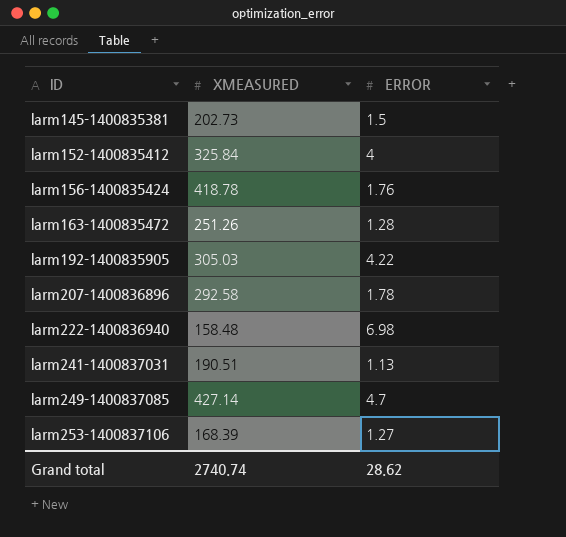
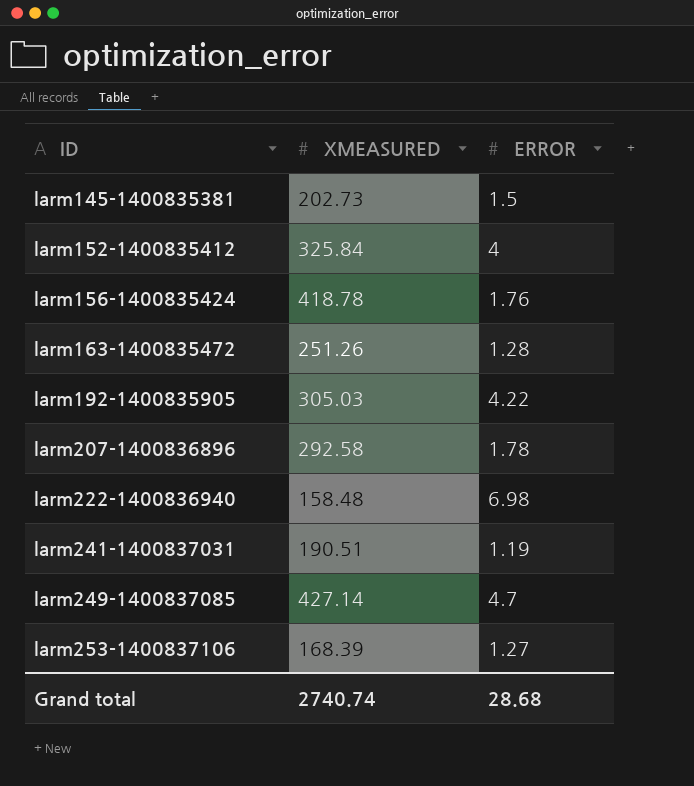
larm241-1400837031 | ERROR: 1.13 -> 1.19
Grand total | ERROR: 28.62 -> 28.68

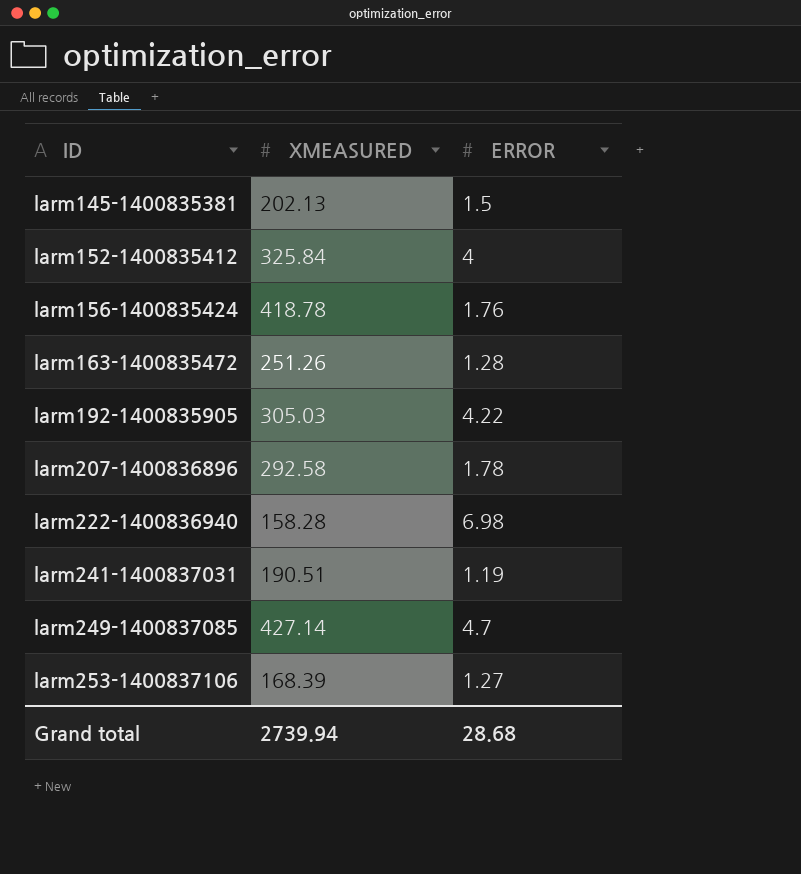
larm145-1400835381 | XMEASURED: 202.73 -> 202.13
larm222-1400836940 | XMEASURED: 158.48 -> 158.28
Grand total | XMEASURED: 2740.74 -> 2739.94

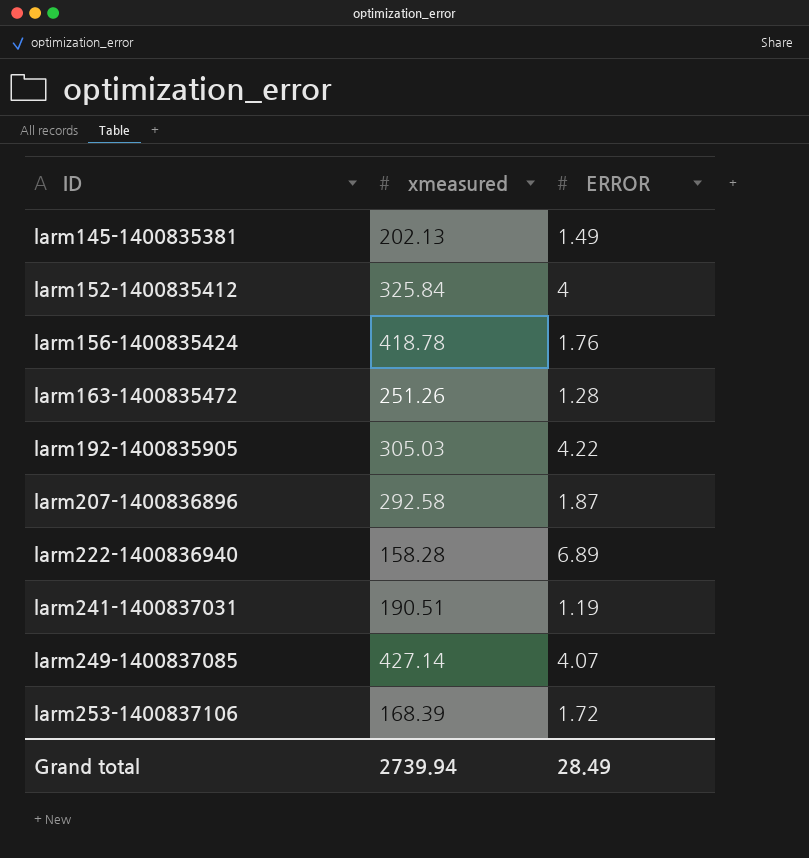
column name: XMEASURED -> xmeasured
larm145-1400835381 | ERROR: 1.5 -> 1.49
larm207-1400836896 | ERROR: 1.78 -> 1.87
larm222-1400836940 | ERROR: 6.98 -> 6.89
larm249-1400837085 | ERROR: 4.7 -> 4.07
larm253-1400837106 | ERROR: 1.27 -> 1.72
Grand total | ERROR: 28.68 -> 28.49

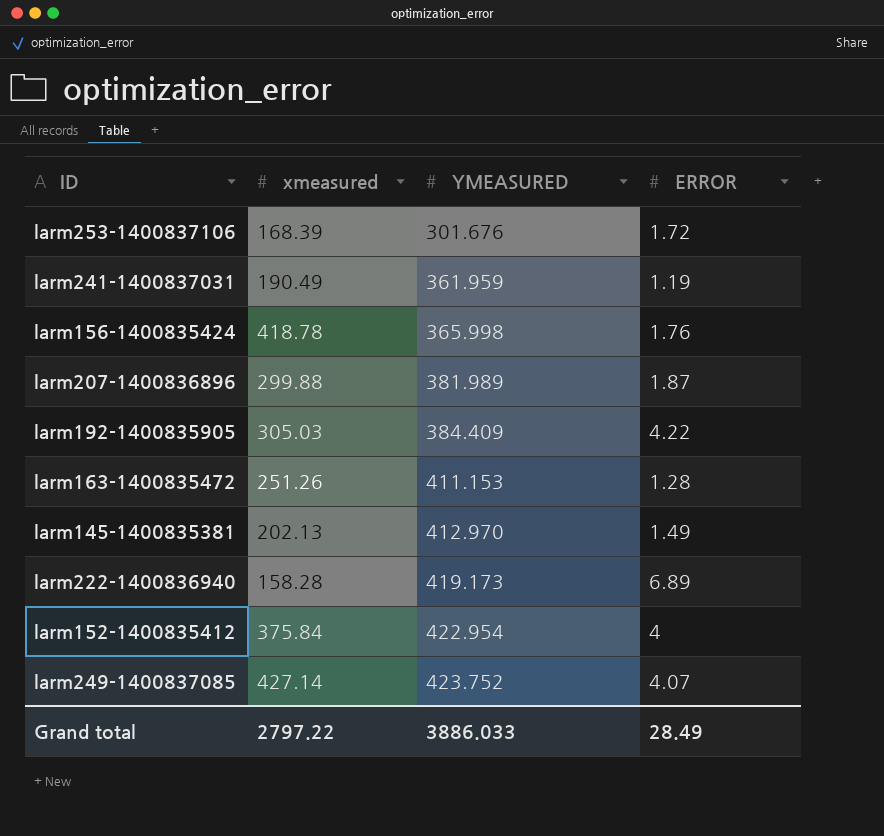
row order: ID ascending -> YMEASURED ascending
column YMEASURED | position: none -> 3
larm241-1400837031 | xmeasured: 190.51 -> 190.49
larm207-1400836896 | xmeasured: 292.58 -> 299.88
larm152-1400835412 | xmeasured: 325.84 -> 375.84
Grand total | xmeasured: 2739.94 -> 2797.22

